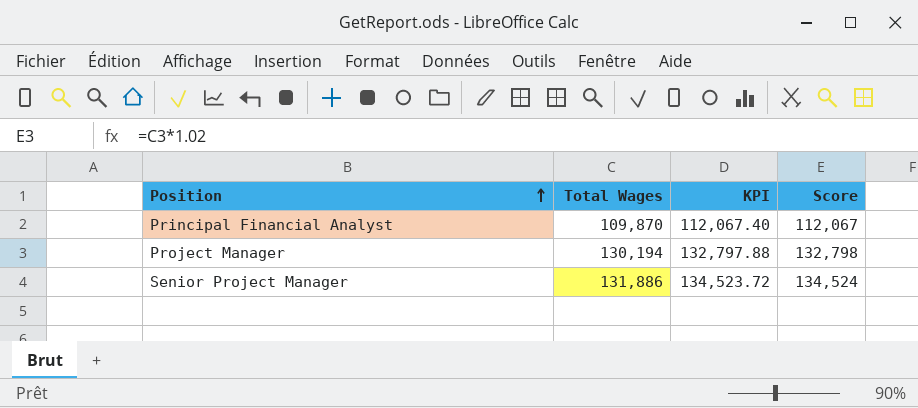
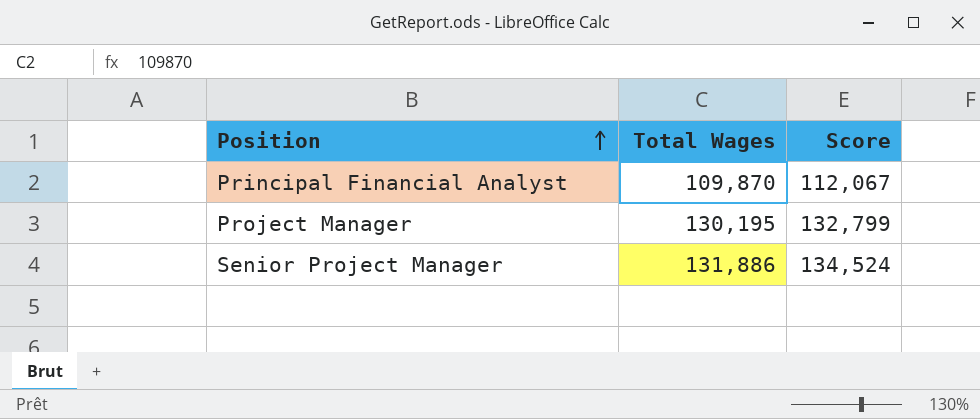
column KPI | formula: [Total Wages] * 1.02 -> none
Project Manager | Total Wages: 130,194 -> 130,195
Project Manager | Score: 132,798 -> 132,799

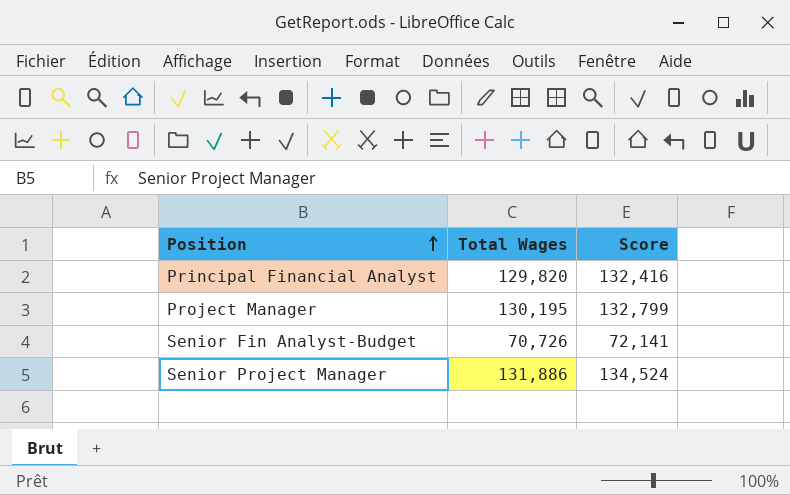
Principal Financial Analyst | Total Wages: 109,870 -> 129,820
Principal Financial Analyst | Score: 112,067 -> 132,416
row Senior Fin Analyst-Budget: none -> 70,726 | 72,141

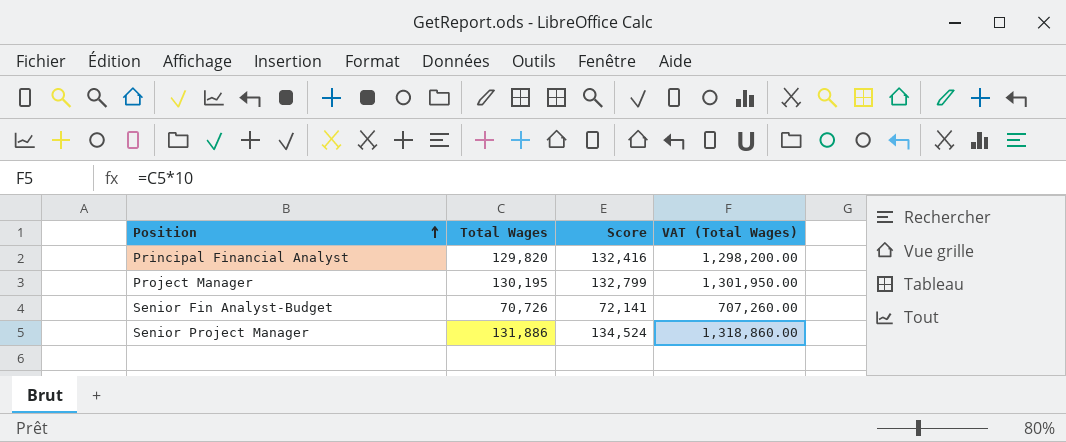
column VAT (Total Wages) | formula: none -> [Total Wages] * 10

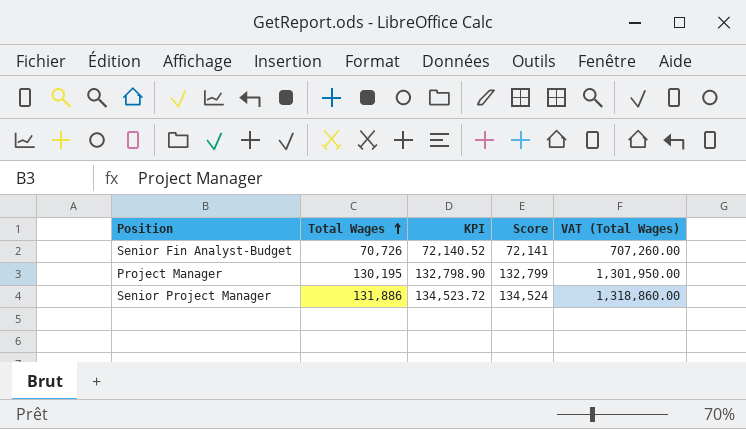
row order: Position ascending -> Total Wages ascending
column KPI | formula: none -> [Total Wages] * 1.02
row Principal Financial Analyst: 129,820 | 132,416 | 1,298,200.00 -> none

